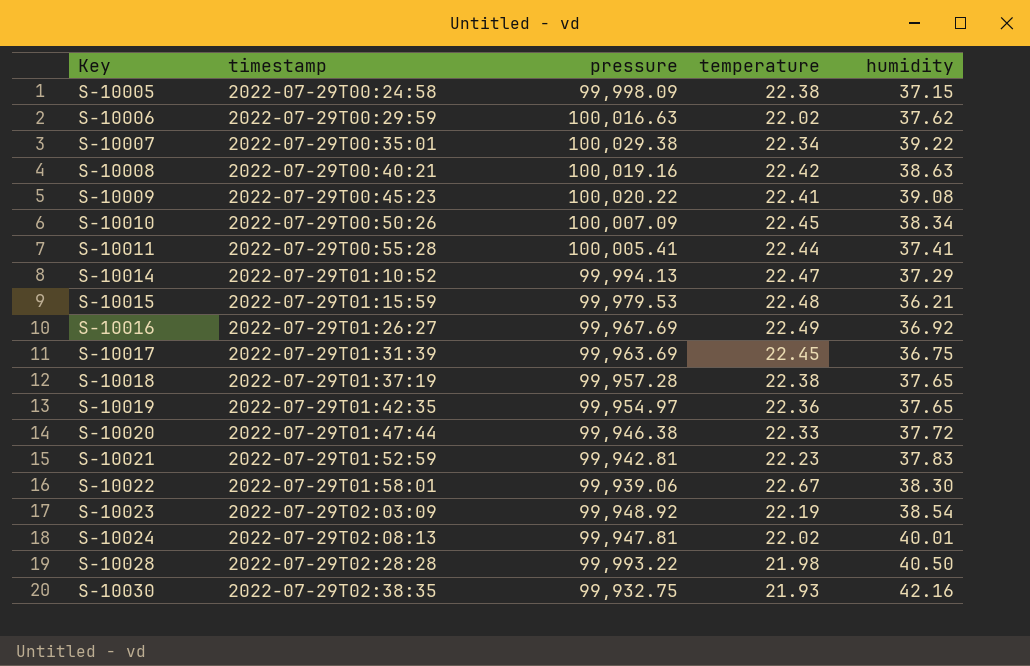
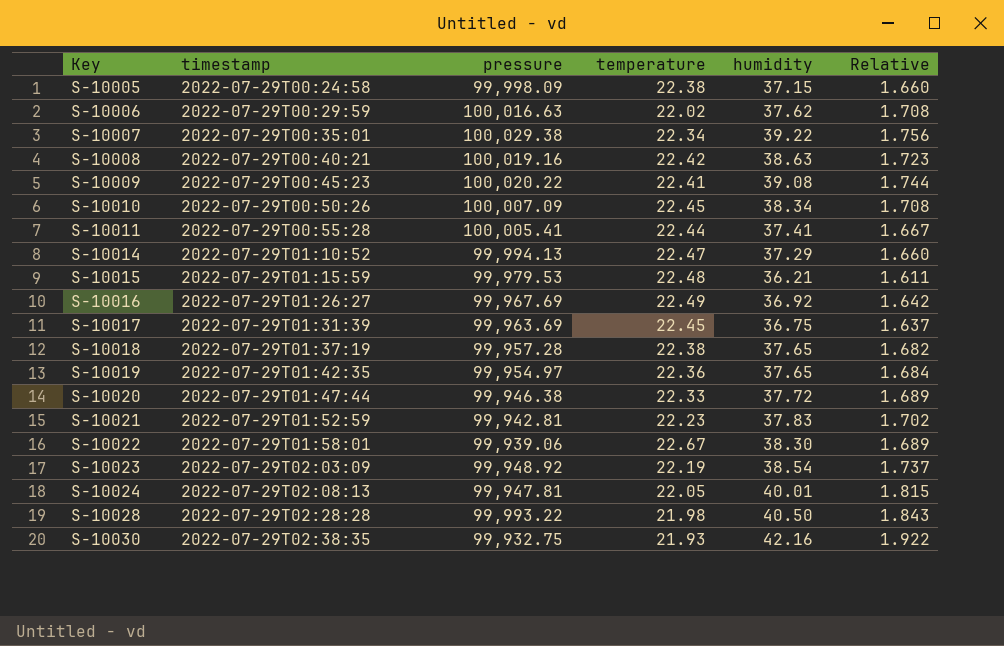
column Relative | formula: none -> [humidity] / [temperature]
S-10024 | temperature: 22.02 -> 22.05

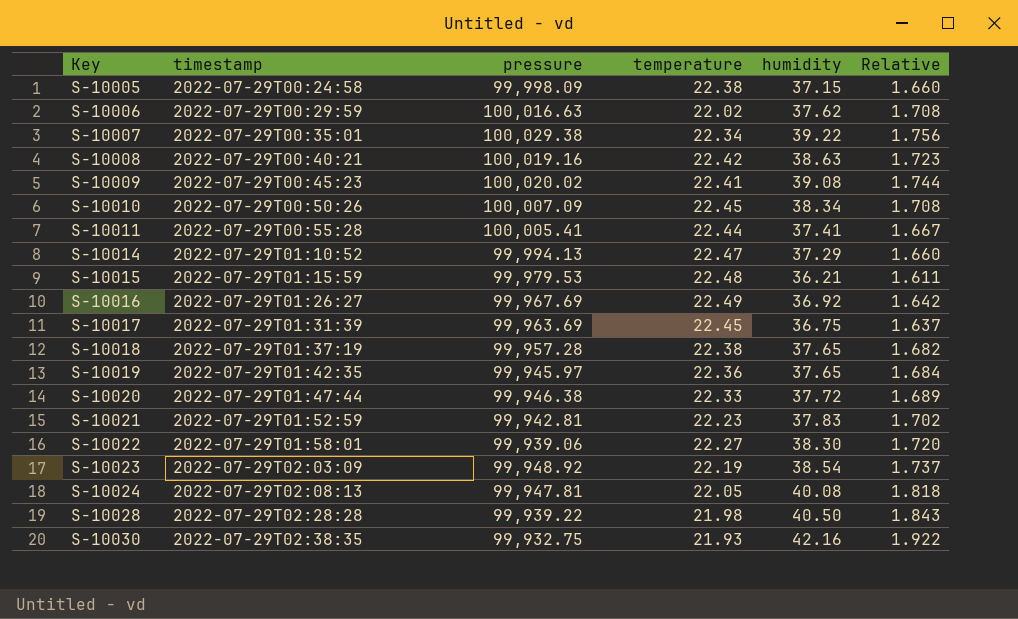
S-10009 | pressure: 100,020.22 -> 100,020.02
S-10019 | pressure: 99,954.97 -> 99,945.97
S-10022 | temperature: 22.67 -> 22.27
S-10022 | Relative: 1.689 -> 1.720
S-10024 | humidity: 40.01 -> 40.08
S-10024 | Relative: 1.815 -> 1.818
S-10028 | pressure: 99,993.22 -> 99,939.22

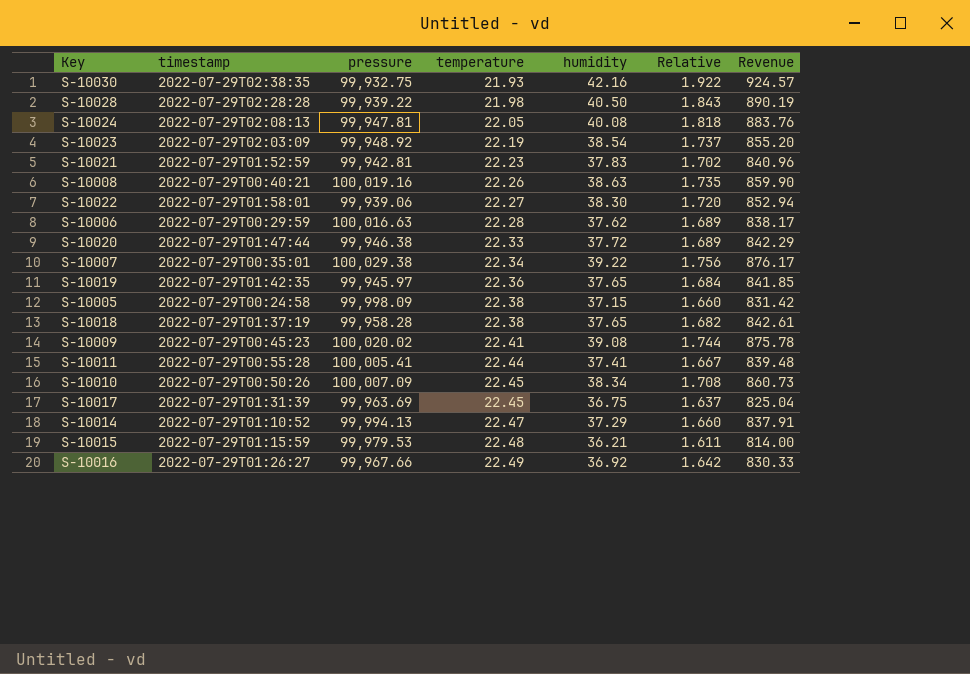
row order: Key ascending -> temperature ascending
column Revenue | formula: none -> [temperature] * [humidity]
S-10008 | temperature: 22.42 -> 22.26
S-10008 | Relative: 1.723 -> 1.735
S-10006 | temperature: 22.02 -> 22.28
S-10006 | Relative: 1.708 -> 1.689
S-10018 | pressure: 99,957.28 -> 99,958.28
S-10016 | pressure: 99,967.69 -> 99,967.66

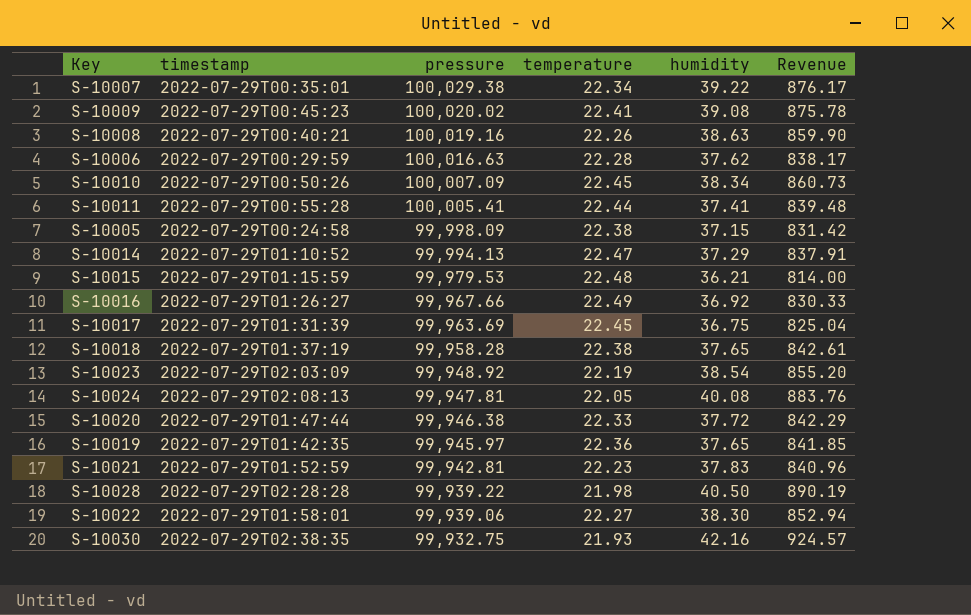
row order: temperature ascending -> pressure descending
column Relative | formula: [humidity] / [temperature] -> none

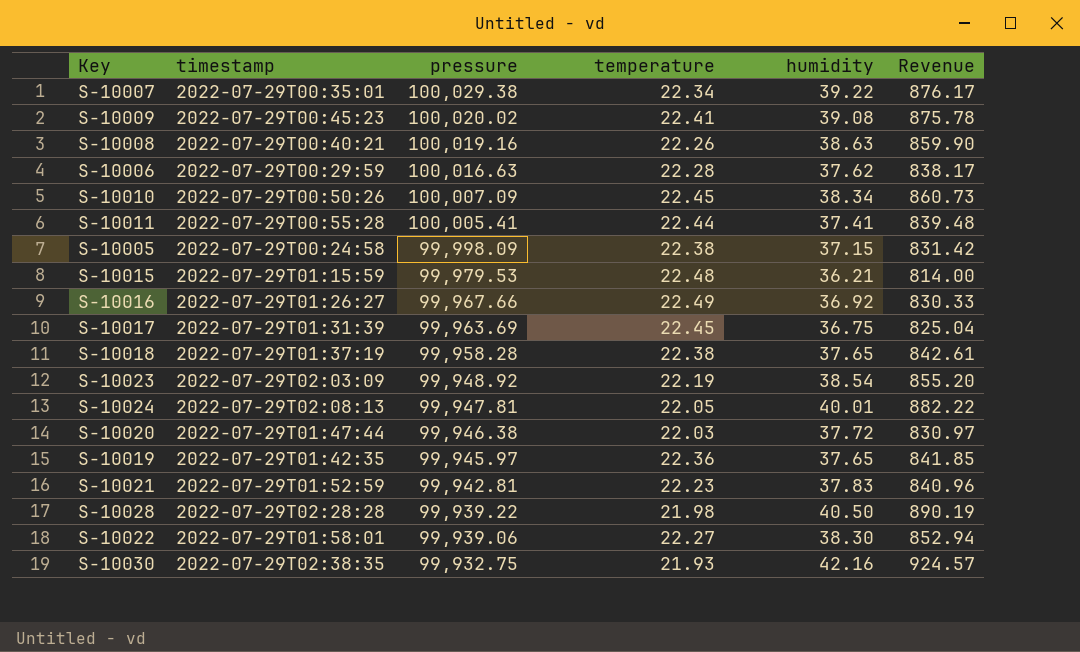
row S-10014: 2022-07-29T01:10:52 | 99,994.13 | 22.47 | 37.29 | 837.91 -> none
S-10024 | humidity: 40.08 -> 40.01
S-10024 | Revenue: 883.76 -> 882.22
S-10020 | temperature: 22.33 -> 22.03
S-10020 | Revenue: 842.29 -> 830.97

